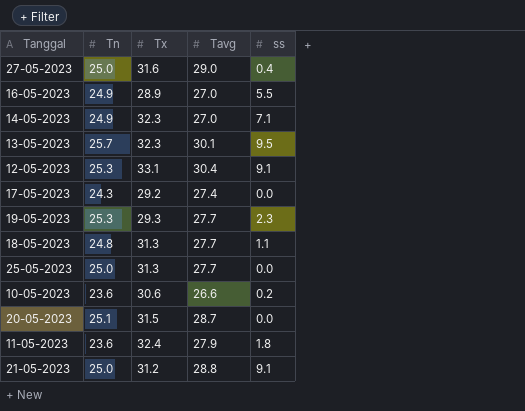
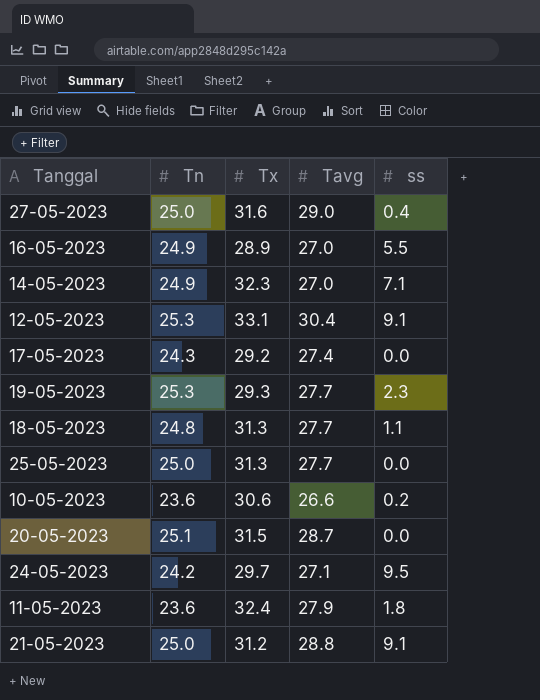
row 13-05-2023: 25.7 | 32.3 | 30.1 | 9.5 -> none
row 24-05-2023: none -> 24.2 | 29.7 | 27.1 | 9.5

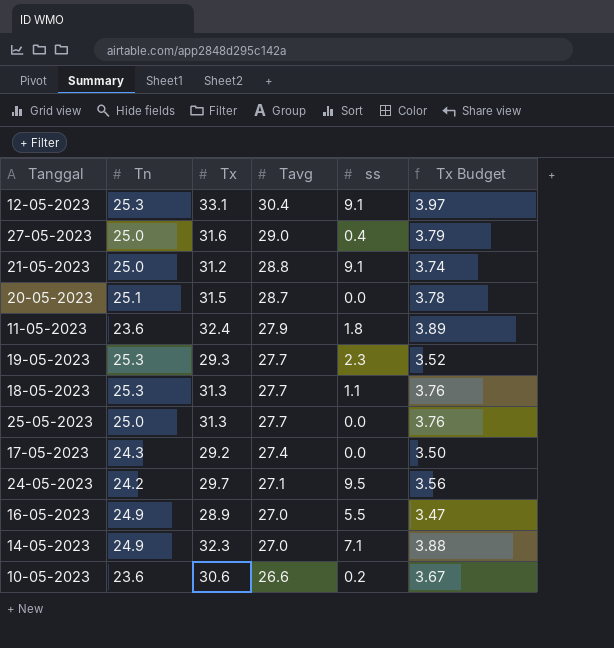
row order: none -> Tavg descending
column Tx Budget | formula: none -> [Tx] * 0.12
18-05-2023 | Tn: 24.8 -> 25.3

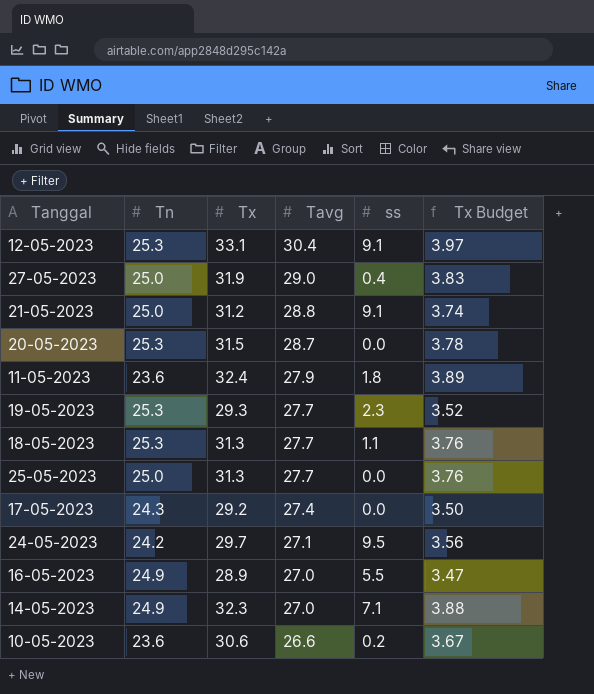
27-05-2023 | Tx: 31.6 -> 31.9
27-05-2023 | Tx Budget: 3.79 -> 3.83
20-05-2023 | Tn: 25.1 -> 25.3

